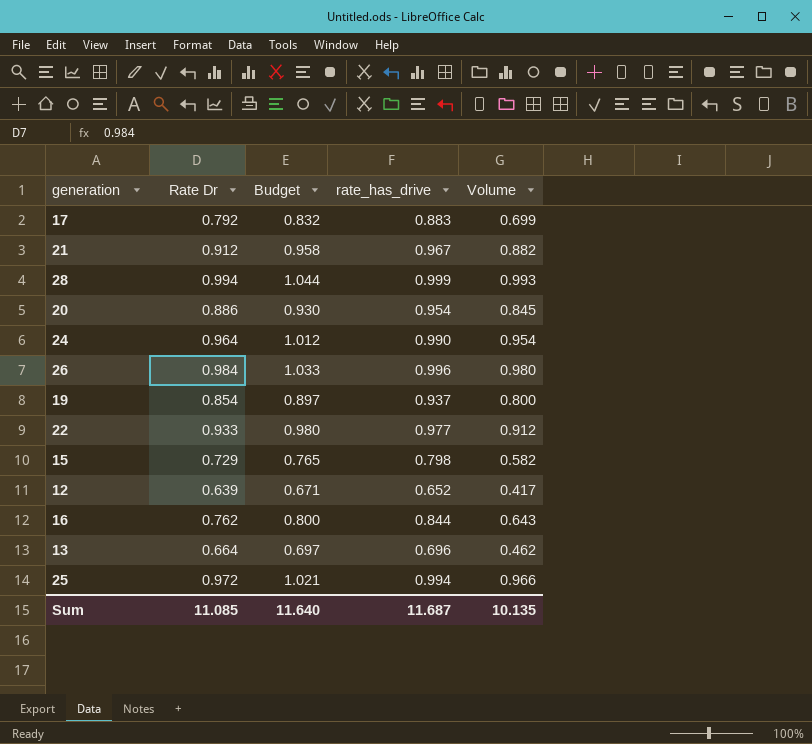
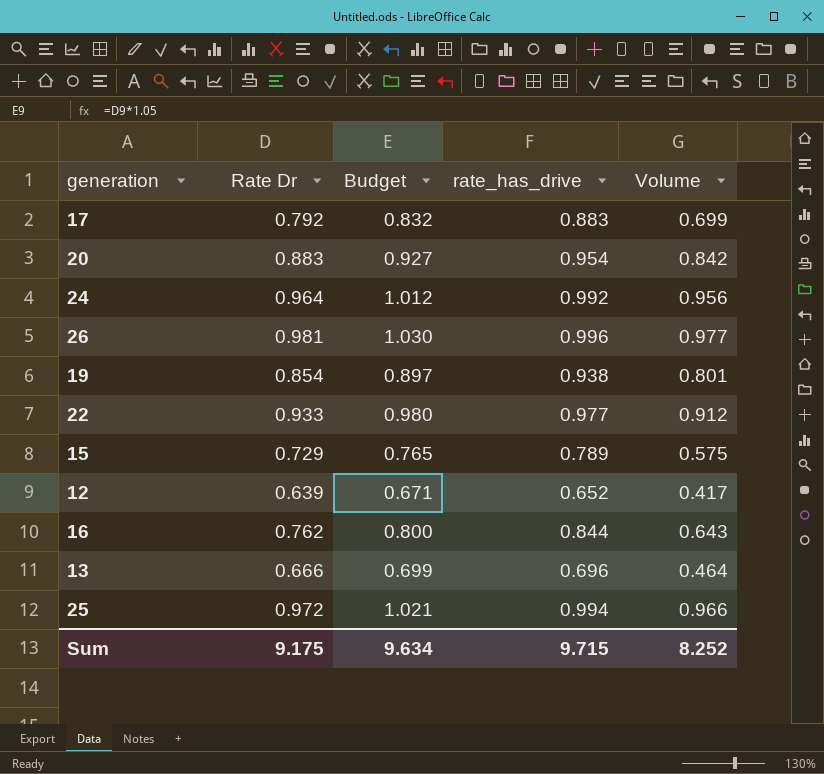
row 21: 0.912 | 0.958 | 0.967 | 0.882 -> none
row 28: 0.994 | 1.044 | 0.999 | 0.993 -> none
20 | Rate Dr: 0.886 -> 0.883
20 | Budget: 0.930 -> 0.927
20 | Volume: 0.845 -> 0.842
24 | rate_has_drive: 0.990 -> 0.992
24 | Volume: 0.954 -> 0.956
26 | Rate Dr: 0.984 -> 0.981
26 | Budget: 1.033 -> 1.030
26 | Volume: 0.980 -> 0.977
19 | rate_has_drive: 0.937 -> 0.938
19 | Volume: 0.800 -> 0.801
15 | rate_has_drive: 0.798 -> 0.789
15 | Volume: 0.582 -> 0.575
13 | Rate Dr: 0.664 -> 0.666
13 | Budget: 0.697 -> 0.699
13 | Volume: 0.462 -> 0.464
Sum | Rate Dr: 11.085 -> 9.175
Sum | Budget: 11.640 -> 9.634
Sum | rate_has_drive: 11.687 -> 9.715
Sum | Volume: 10.135 -> 8.252

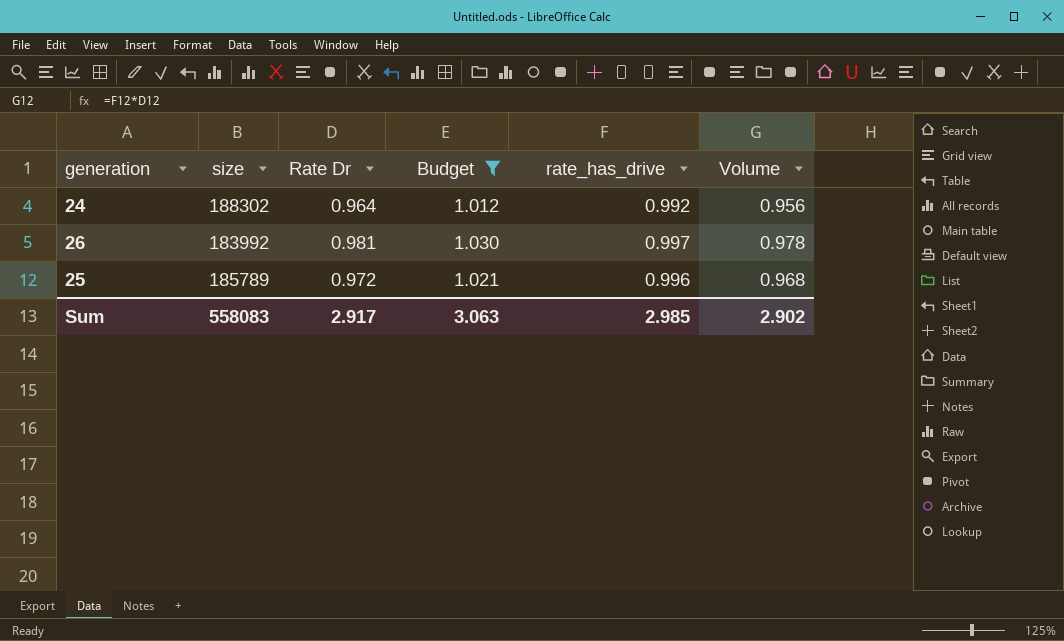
filter: none -> Budget >= 1.012
column size | position: none -> 2
26 | rate_has_drive: 0.996 -> 0.997
26 | Volume: 0.977 -> 0.978
25 | rate_has_drive: 0.994 -> 0.996
25 | Volume: 0.966 -> 0.968
Sum | Rate Dr: 9.175 -> 2.917
Sum | Budget: 9.634 -> 3.063
Sum | rate_has_drive: 9.715 -> 2.985
Sum | Volume: 8.252 -> 2.902

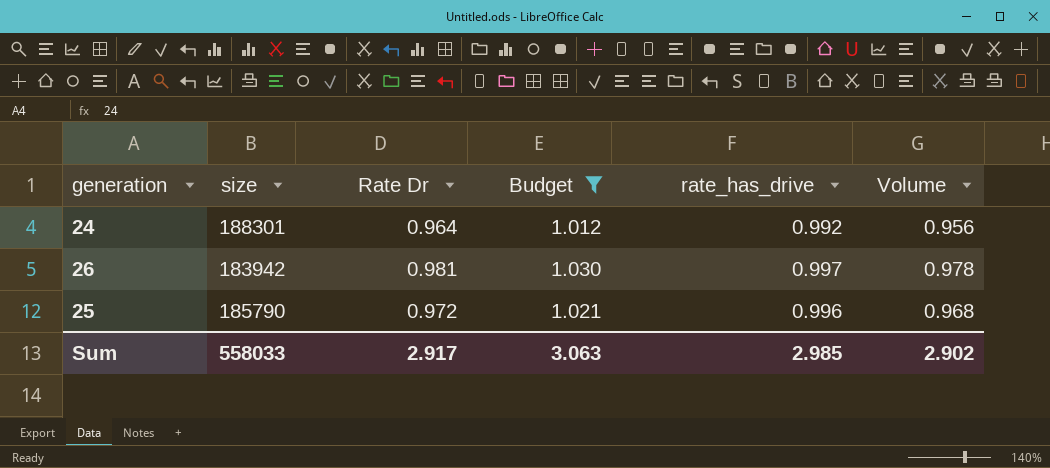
24 | size: 188302 -> 188301
26 | size: 183992 -> 183942
25 | size: 185789 -> 185790
Sum | size: 558083 -> 558033

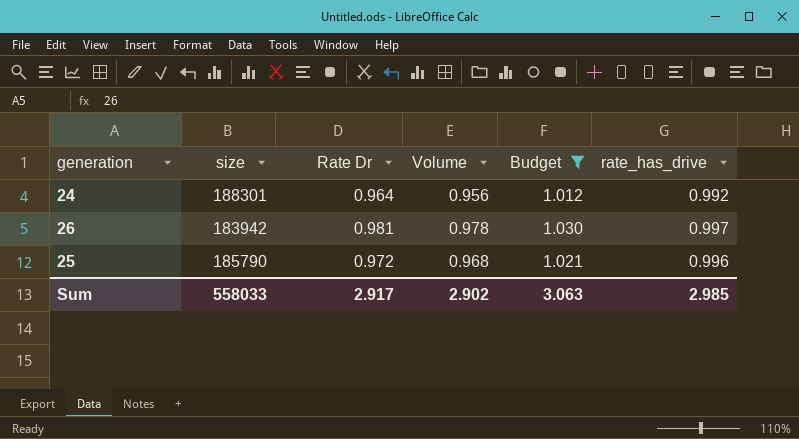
column Volume | position: 6 -> 4

